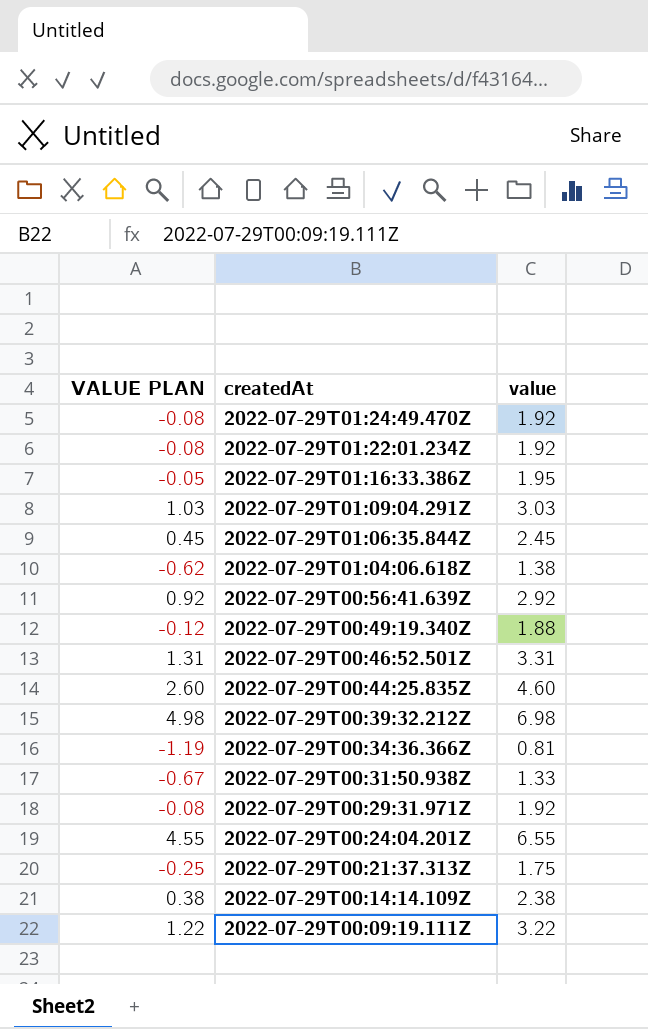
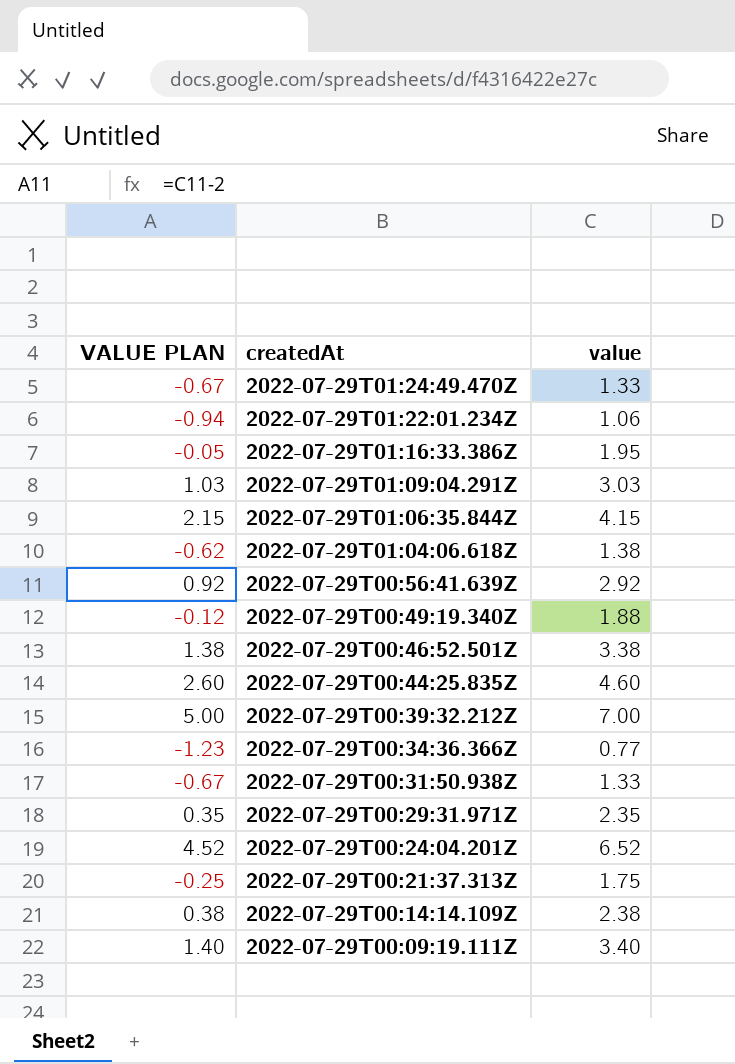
2022-07-29T01:24:49.470Z | VALUE PLAN: -0.08 -> -0.67
2022-07-29T01:24:49.470Z | value: 1.92 -> 1.33
2022-07-29T01:22:01.234Z | VALUE PLAN: -0.08 -> -0.94
2022-07-29T01:22:01.234Z | value: 1.92 -> 1.06
2022-07-29T01:06:35.844Z | VALUE PLAN: 0.45 -> 2.15
2022-07-29T01:06:35.844Z | value: 2.45 -> 4.15
2022-07-29T00:46:52.501Z | VALUE PLAN: 1.31 -> 1.38
2022-07-29T00:46:52.501Z | value: 3.31 -> 3.38
2022-07-29T00:39:32.212Z | VALUE PLAN: 4.98 -> 5.00
2022-07-29T00:39:32.212Z | value: 6.98 -> 7.00
2022-07-29T00:34:36.366Z | VALUE PLAN: -1.19 -> -1.23
2022-07-29T00:34:36.366Z | value: 0.81 -> 0.77
2022-07-29T00:29:31.971Z | VALUE PLAN: -0.08 -> 0.35
2022-07-29T00:29:31.971Z | value: 1.92 -> 2.35
2022-07-29T00:24:04.201Z | VALUE PLAN: 4.55 -> 4.52
2022-07-29T00:24:04.201Z | value: 6.55 -> 6.52
2022-07-29T00:09:19.111Z | VALUE PLAN: 1.22 -> 1.40
2022-07-29T00:09:19.111Z | value: 3.22 -> 3.40

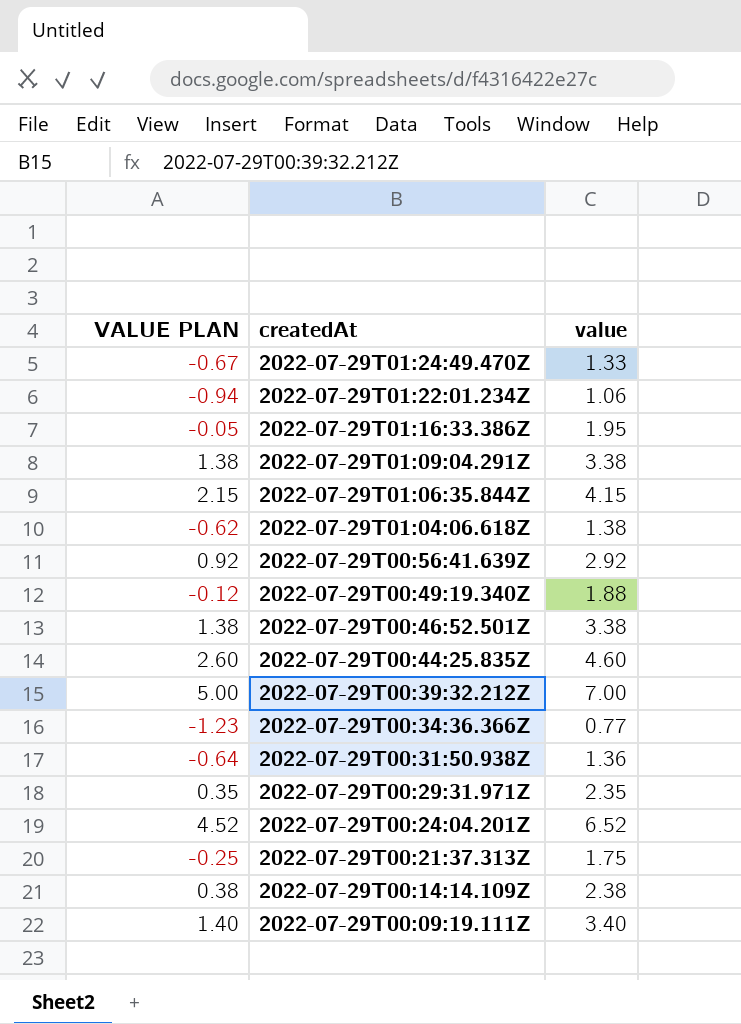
2022-07-29T01:09:04.291Z | VALUE PLAN: 1.03 -> 1.38
2022-07-29T01:09:04.291Z | value: 3.03 -> 3.38
2022-07-29T00:31:50.938Z | VALUE PLAN: -0.67 -> -0.64
2022-07-29T00:31:50.938Z | value: 1.33 -> 1.36

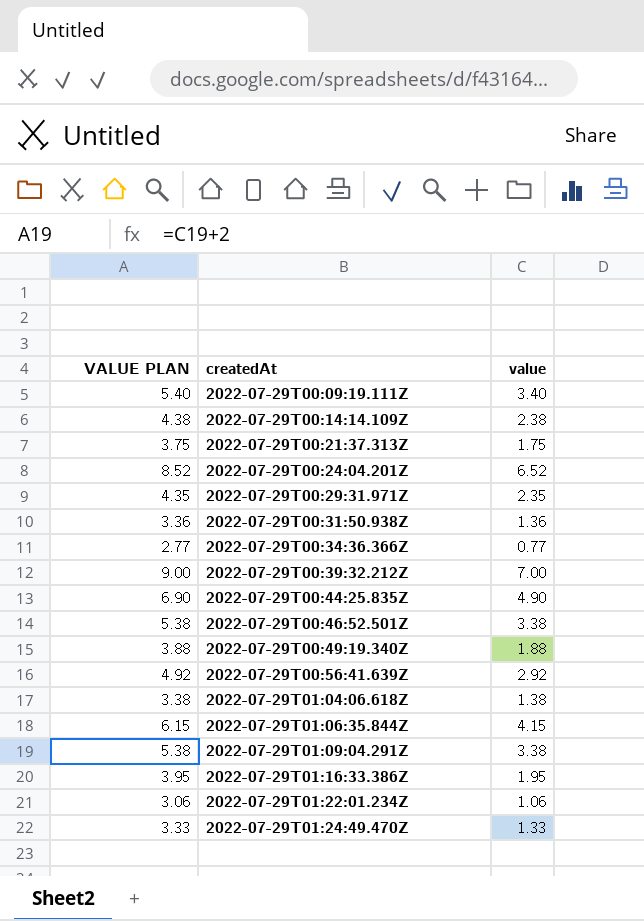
row order: createdAt descending -> createdAt ascending
column VALUE PLAN | formula: [value] - 2 -> [value] + 2
2022-07-29T00:44:25.835Z | value: 4.60 -> 4.90

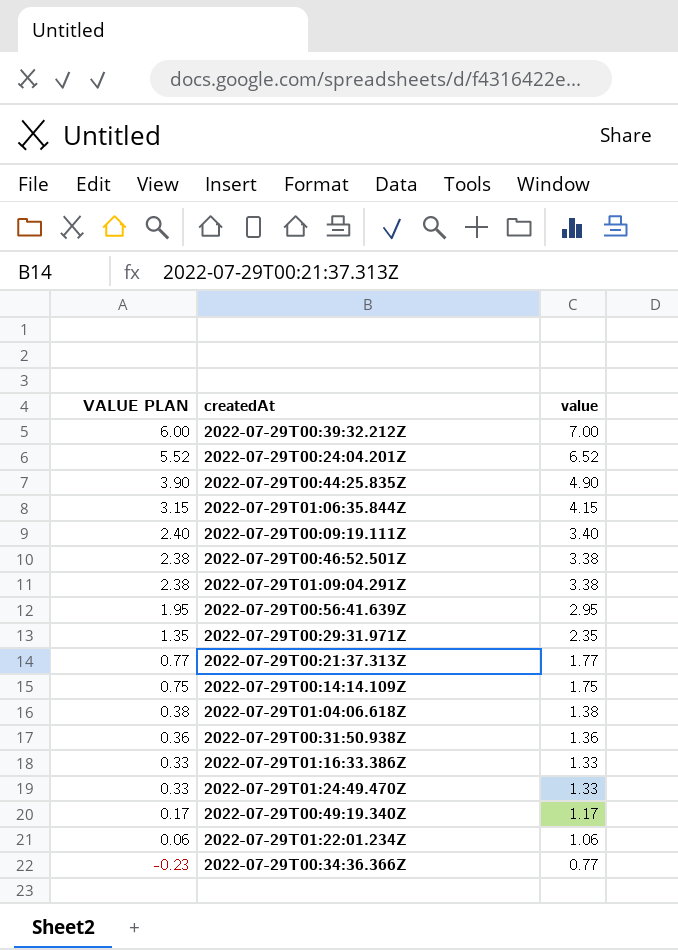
row order: createdAt ascending -> VALUE PLAN descending
column VALUE PLAN | formula: [value] + 2 -> [value] - 1
2022-07-29T00:56:41.639Z | value: 2.92 -> 2.95
2022-07-29T00:21:37.313Z | value: 1.75 -> 1.77
2022-07-29T00:14:14.109Z | value: 2.38 -> 1.75
2022-07-29T01:16:33.386Z | value: 1.95 -> 1.33
2022-07-29T00:49:19.340Z | value: 1.88 -> 1.17

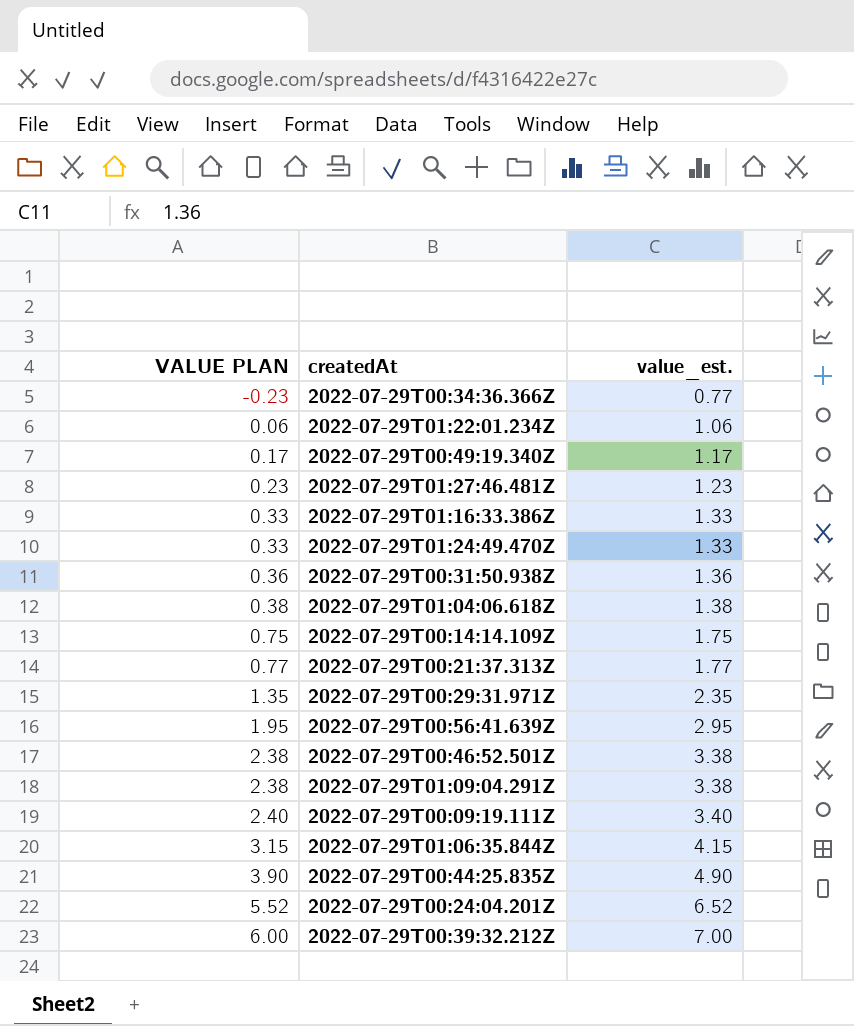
row order: VALUE PLAN descending -> VALUE PLAN ascending
column name: value -> value_est.
row 2022-07-29T01:27:46.481Z: none -> 0.23 | 1.23

